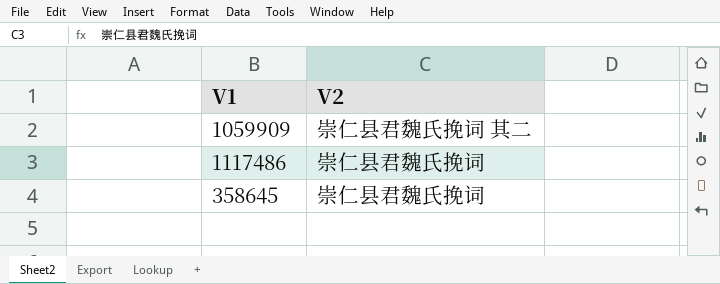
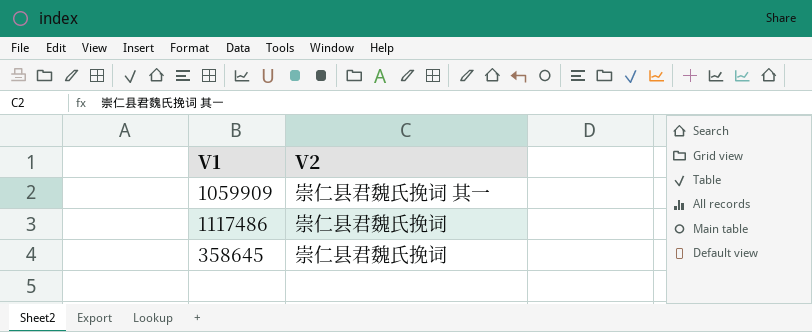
1059909 | V2: 崇仁县君魏氏挽词 其二 -> 崇仁县君魏氏挽词 其一

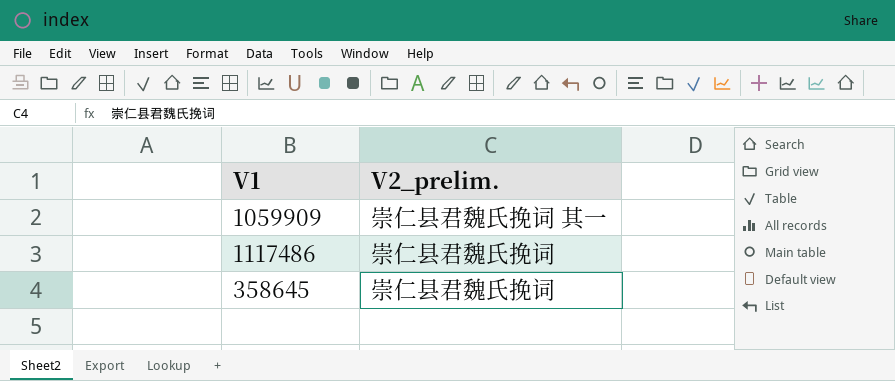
column name: V2 -> V2_prelim.

